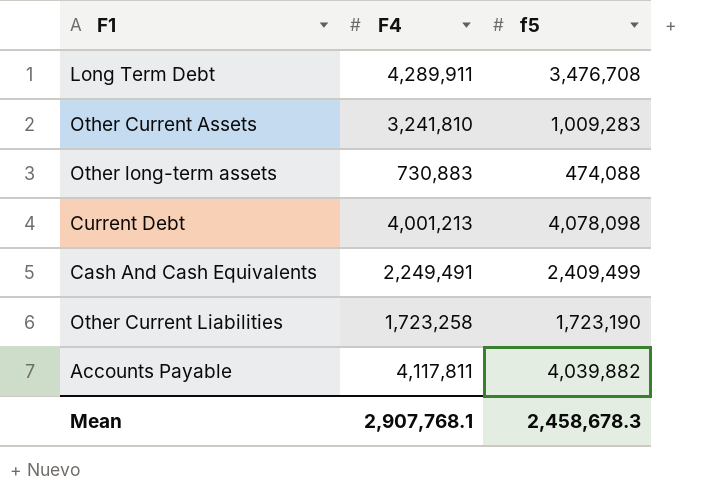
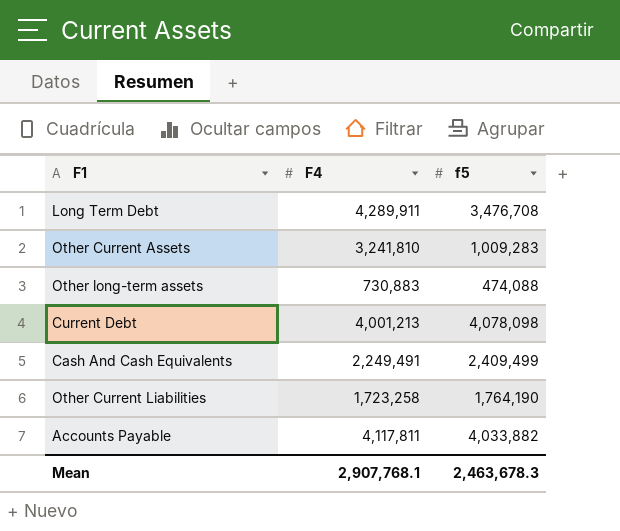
Other Current Liabilities | f5: 1,723,190 -> 1,764,190
Accounts Payable | f5: 4,039,882 -> 4,033,882
Mean | f5: 2,458,678.3 -> 2,463,678.3

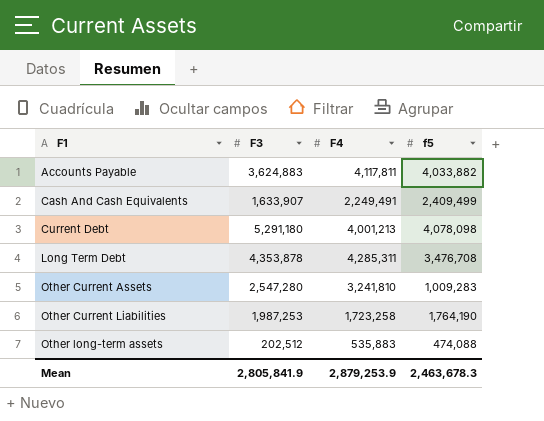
row order: none -> F1 ascending
column F3 | position: none -> 2
Long Term Debt | F4: 4,289,911 -> 4,285,311
Other long-term assets | F4: 730,883 -> 535,883
Mean | F4: 2,907,768.1 -> 2,879,253.9

